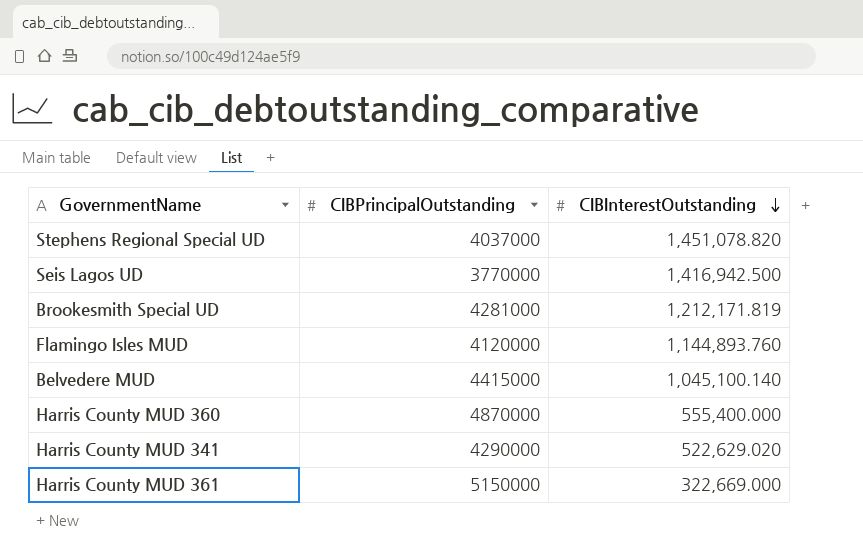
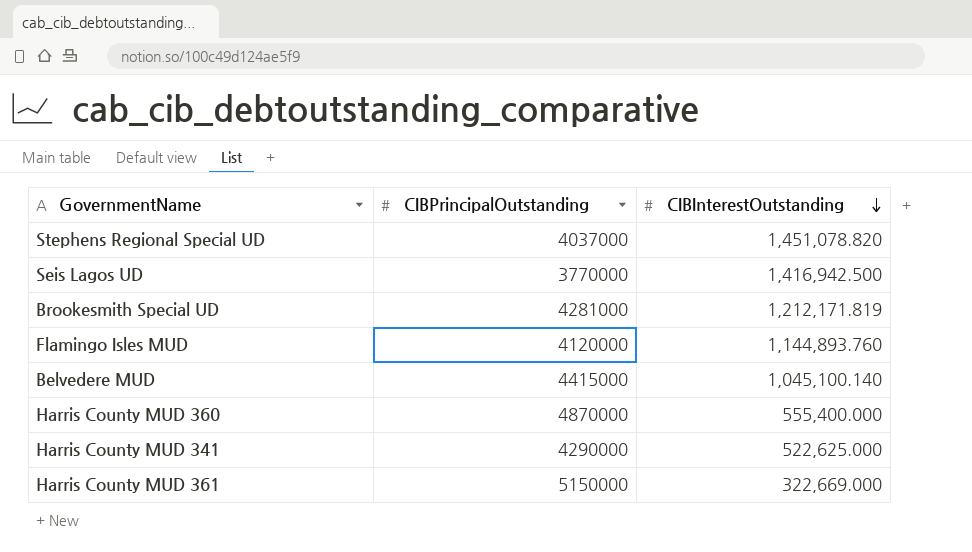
Harris County MUD 341 | CIBInterestOutstanding: 522,629.020 -> 522,625.000

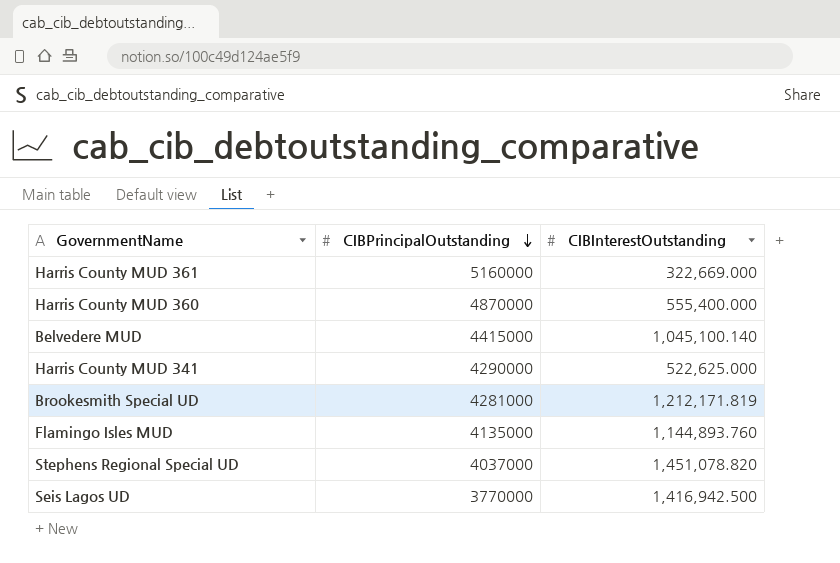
row order: CIBInterestOutstanding descending -> CIBPrincipalOutstanding descending
Harris County MUD 361 | CIBPrincipalOutstanding: 5150000 -> 5160000
Flamingo Isles MUD | CIBPrincipalOutstanding: 4120000 -> 4135000

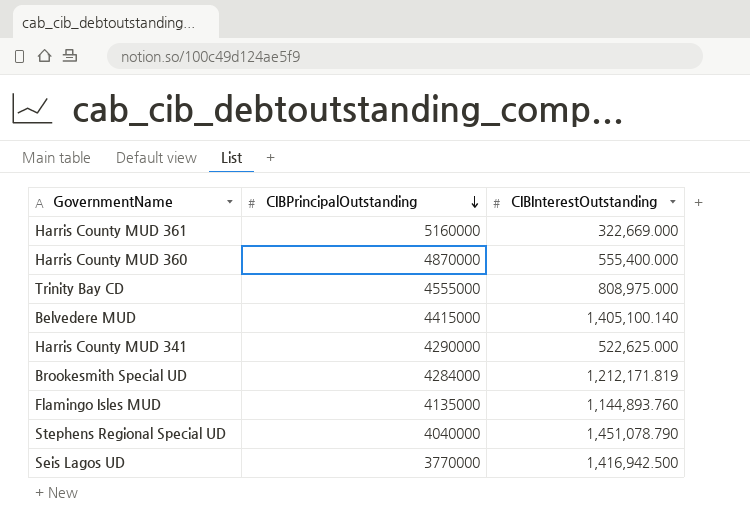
row Trinity Bay CD: none -> 4555000 | 808,975.000
Belvedere MUD | CIBInterestOutstanding: 1,045,100.140 -> 1,405,100.140
Brookesmith Special UD | CIBPrincipalOutstanding: 4281000 -> 4284000
Stephens Regional Special UD | CIBPrincipalOutstanding: 4037000 -> 4040000
Stephens Regional Special UD | CIBInterestOutstanding: 1,451,078.820 -> 1,451,078.790

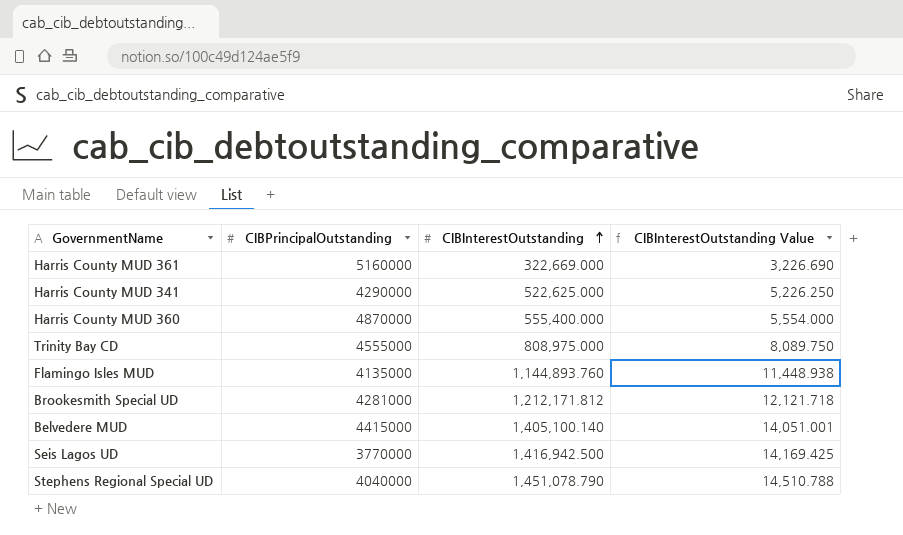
row order: CIBPrincipalOutstanding descending -> CIBInterestOutstanding ascending
column CIBInterestOutstanding Value | formula: none -> [CIBInterestOutstanding] * 0.01
Brookesmith Special UD | CIBPrincipalOutstanding: 4284000 -> 4281000
Brookesmith Special UD | CIBInterestOutstanding: 1,212,171.819 -> 1,212,171.812

